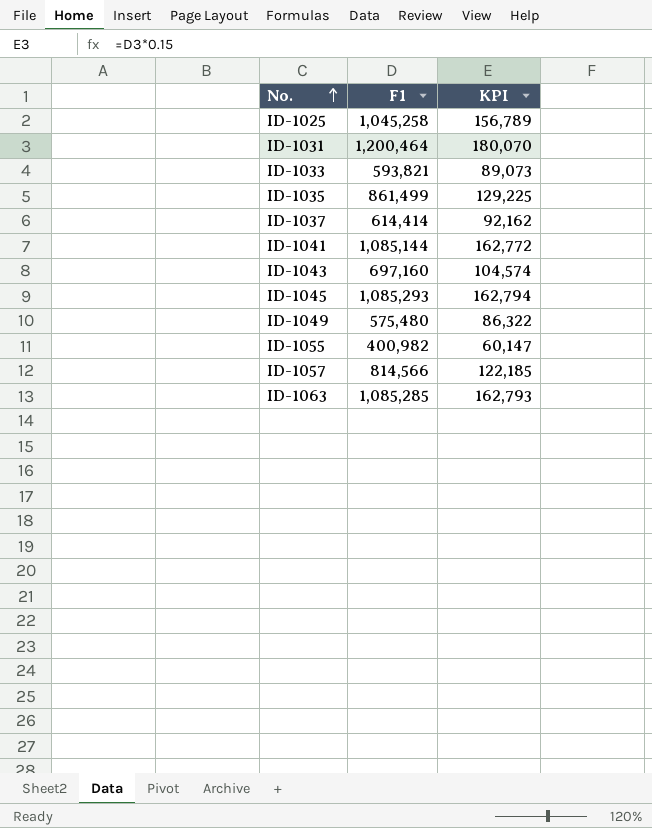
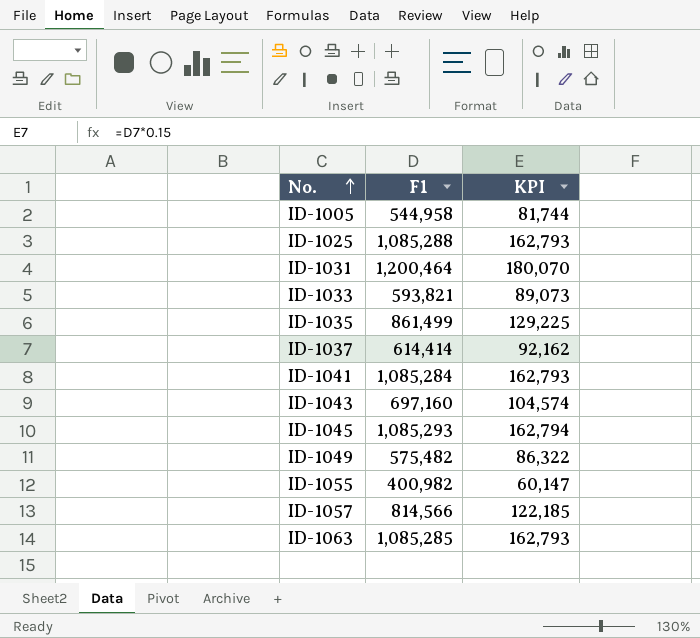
row ID-1005: none -> 544,958 | 81,744
ID-1025 | F1: 1,045,258 -> 1,085,288
ID-1025 | KPI: 156,789 -> 162,793
ID-1041 | F1: 1,085,144 -> 1,085,284
ID-1041 | KPI: 162,772 -> 162,793
ID-1049 | F1: 575,480 -> 575,482

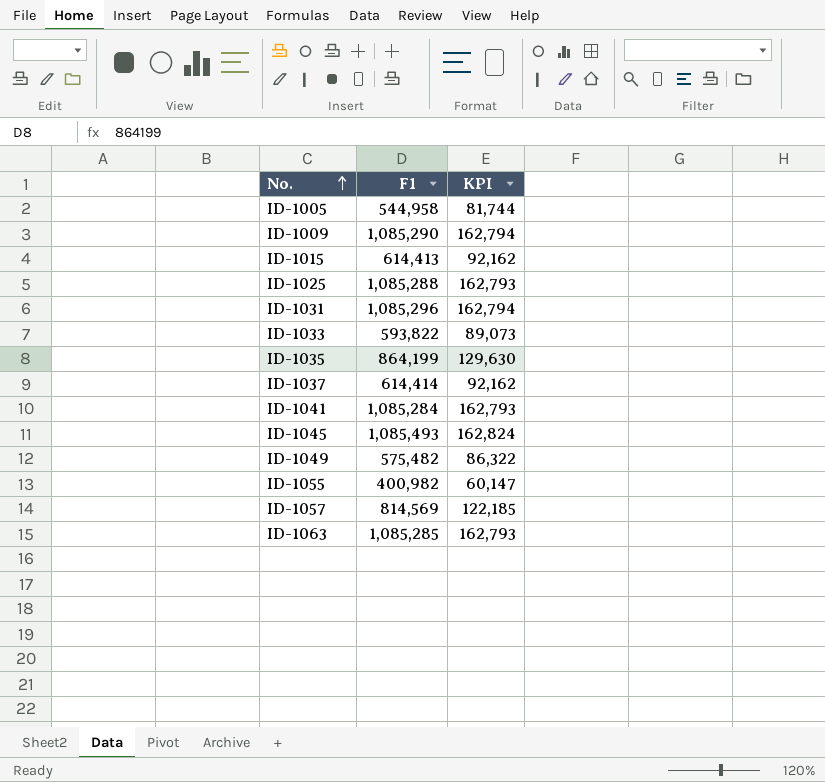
row ID-1043: 697,160 | 104,574 -> none
row ID-1009: none -> 1,085,290 | 162,794
row ID-1015: none -> 614,413 | 92,162
ID-1031 | F1: 1,200,464 -> 1,085,296
ID-1031 | KPI: 180,070 -> 162,794
ID-1033 | F1: 593,821 -> 593,822
ID-1035 | F1: 861,499 -> 864,199
ID-1035 | KPI: 129,225 -> 129,630
ID-1045 | F1: 1,085,293 -> 1,085,493
ID-1045 | KPI: 162,794 -> 162,824
ID-1057 | F1: 814,566 -> 814,569

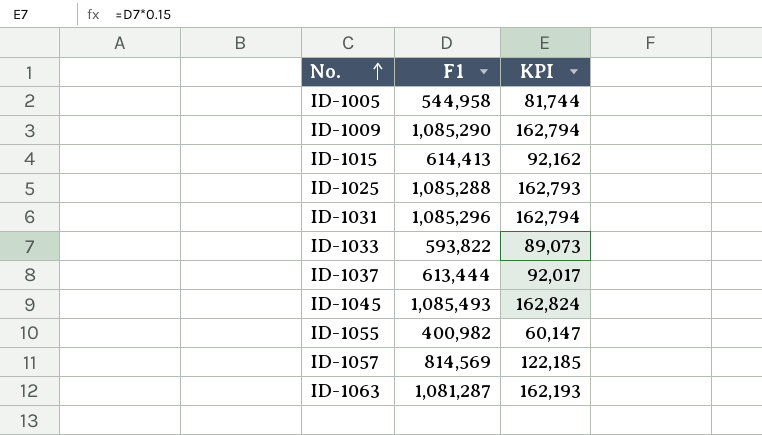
row ID-1035: 864,199 | 129,630 -> none
row ID-1041: 1,085,284 | 162,793 -> none
row ID-1049: 575,482 | 86,322 -> none
ID-1037 | F1: 614,414 -> 613,444
ID-1037 | KPI: 92,162 -> 92,017
ID-1063 | F1: 1,085,285 -> 1,081,287
ID-1063 | KPI: 162,793 -> 162,193

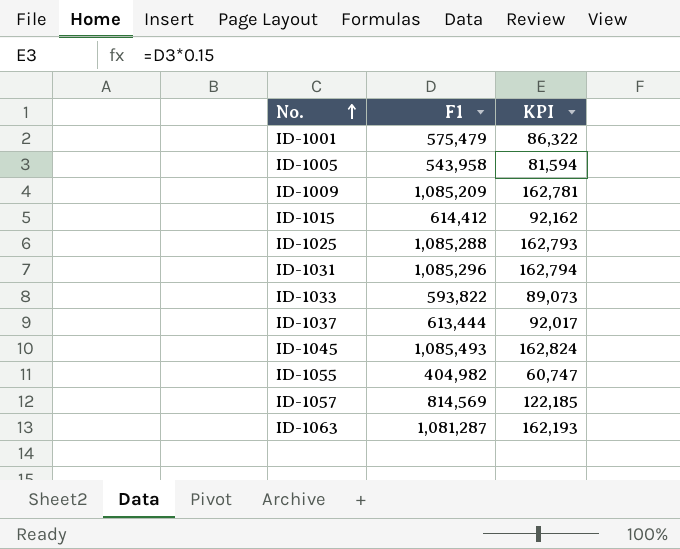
row ID-1001: none -> 575,479 | 86,322
ID-1005 | F1: 544,958 -> 543,958
ID-1005 | KPI: 81,744 -> 81,594
ID-1009 | F1: 1,085,290 -> 1,085,209
ID-1009 | KPI: 162,794 -> 162,781
ID-1015 | F1: 614,413 -> 614,412
ID-1055 | F1: 400,982 -> 404,982
ID-1055 | KPI: 60,147 -> 60,747

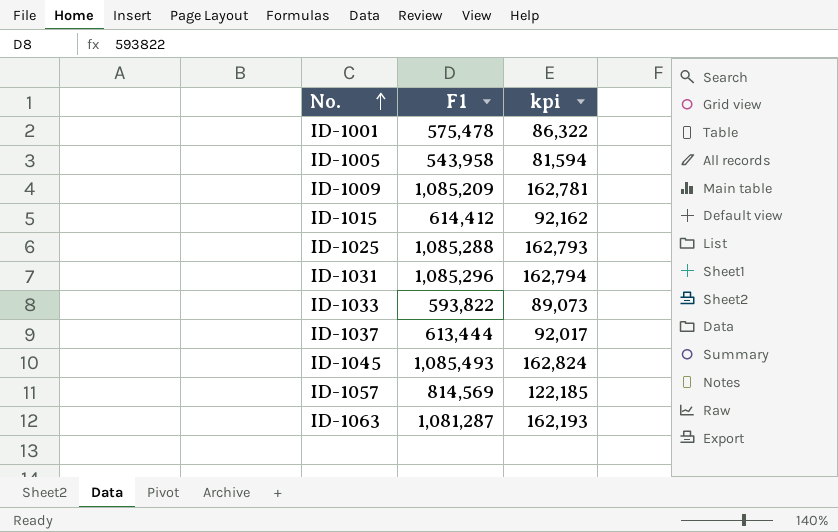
column name: KPI -> kpi
row ID-1055: 404,982 | 60,747 -> none
ID-1001 | F1: 575,479 -> 575,478

